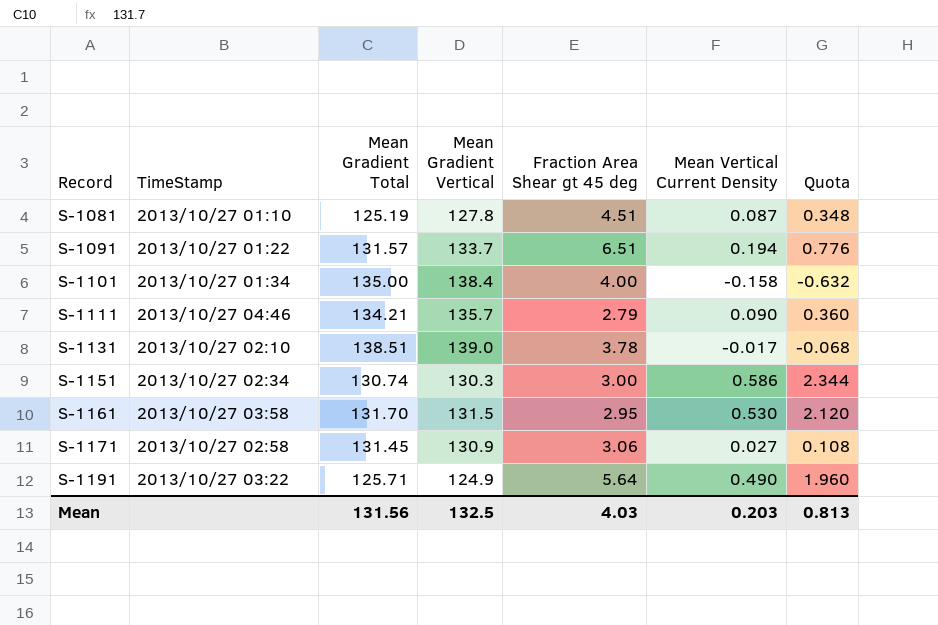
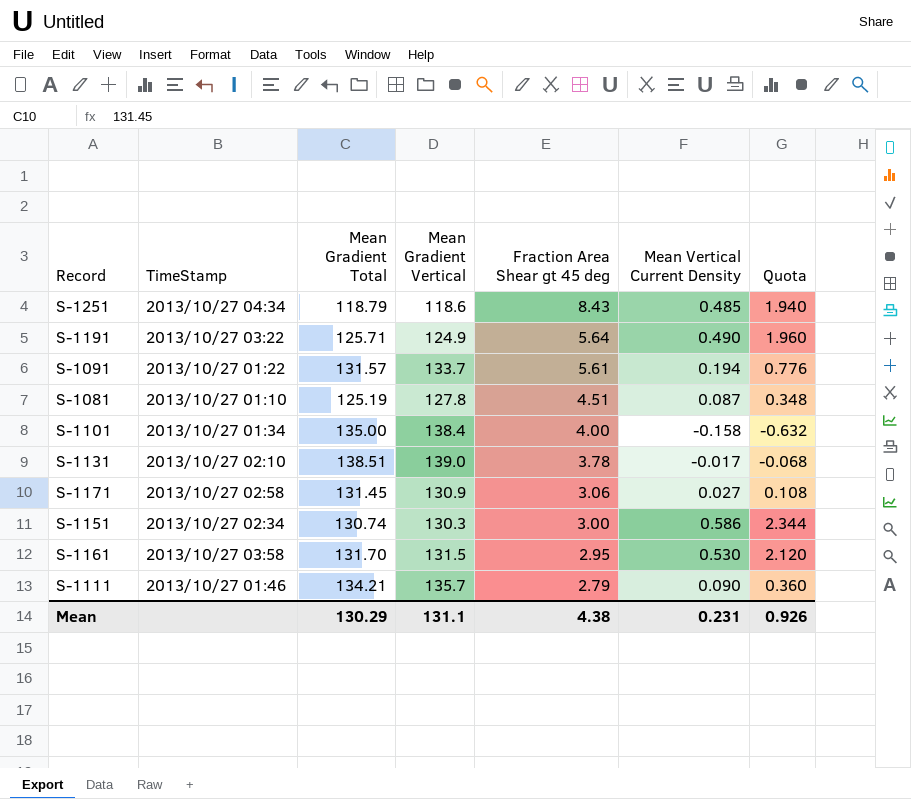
row order: Record ascending -> Fraction Area Shear gt 45 deg descending
row S-1251: none -> 2013/10/27 04:34 | 118.79 | 118.6 | 8.43 | 0.485 | 1.940
S-1091 | Fraction Area Shear gt 45 deg: 6.51 -> 5.61
S-1111 | TimeStamp: 2013/10/27 04:46 -> 2013/10/27 01:46
Mean | Mean Gradient Total: 131.56 -> 130.29
Mean | Mean Gradient Vertical: 132.5 -> 131.1
Mean | Fraction Area Shear gt 45 deg: 4.03 -> 4.38
Mean | Mean Vertical Current Density: 0.203 -> 0.231
Mean | Quota: 0.813 -> 0.926

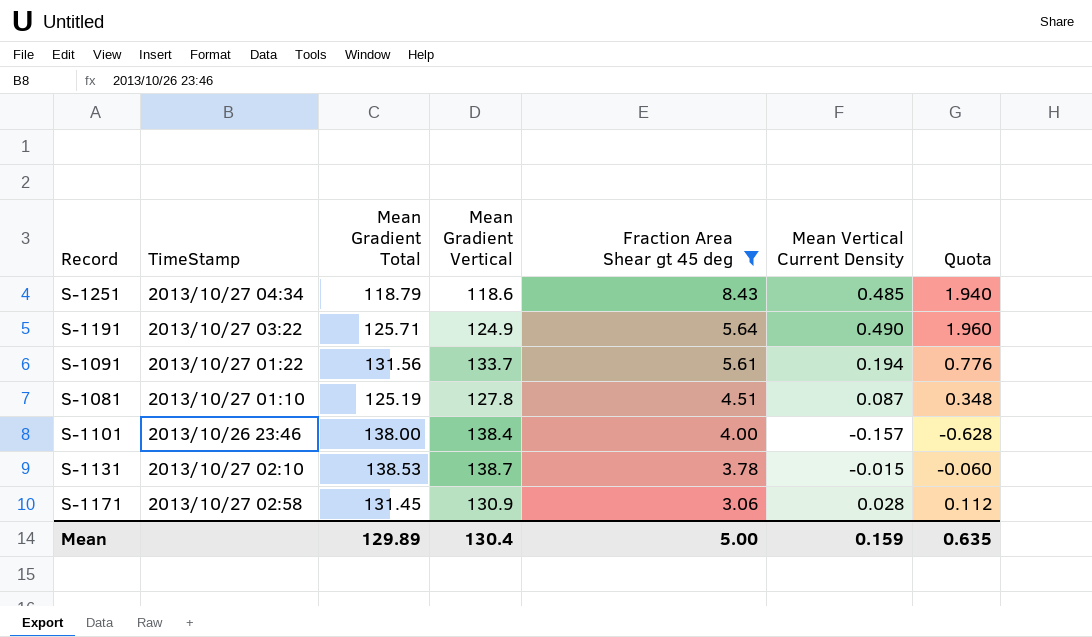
filter: none -> Fraction Area Shear gt 45 deg >= 3.06
S-1091 | Mean Gradient Total: 131.57 -> 131.56
S-1101 | TimeStamp: 2013/10/27 01:34 -> 2013/10/26 23:46
S-1101 | Mean Gradient Total: 135.00 -> 138.00
S-1101 | Mean Vertical Current Density: -0.158 -> -0.157
S-1101 | Quota: -0.632 -> -0.628
S-1131 | Mean Gradient Total: 138.51 -> 138.53
S-1131 | Mean Gradient Vertical: 139.0 -> 138.7
S-1131 | Mean Vertical Current Density: -0.017 -> -0.015
S-1131 | Quota: -0.068 -> -0.060
S-1171 | Mean Vertical Current Density: 0.027 -> 0.028
S-1171 | Quota: 0.108 -> 0.112
Mean | Mean Gradient Total: 130.29 -> 129.89
Mean | Mean Gradient Vertical: 131.1 -> 130.4
Mean | Fraction Area Shear gt 45 deg: 4.38 -> 5.00
Mean | Mean Vertical Current Density: 0.231 -> 0.159
Mean | Quota: 0.926 -> 0.635

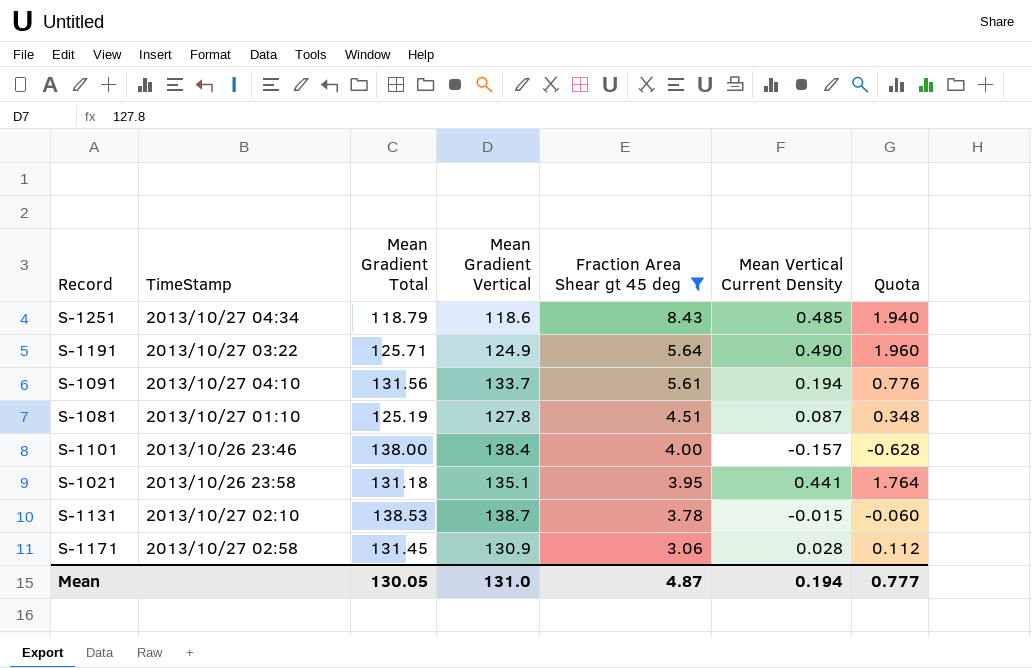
S-1091 | TimeStamp: 2013/10/27 01:22 -> 2013/10/27 04:10
row S-1021: none -> 2013/10/26 23:58 | 131.18 | 135.1 | 3.95 | 0.441 | 1.764
Mean | Mean Gradient Total: 129.89 -> 130.05
Mean | Mean Gradient Vertical: 130.4 -> 131.0
Mean | Fraction Area Shear gt 45 deg: 5.00 -> 4.87
Mean | Mean Vertical Current Density: 0.159 -> 0.194
Mean | Quota: 0.635 -> 0.777

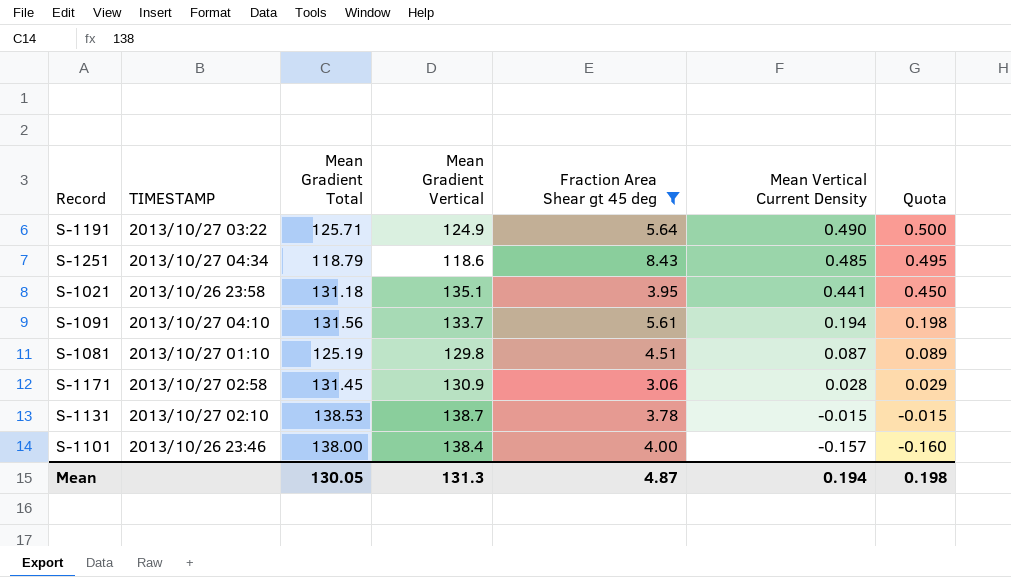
row order: Fraction Area Shear gt 45 deg descending -> Mean Vertical Current Density descending
column name: TimeStamp -> TIMESTAMP
column Quota | formula: [Mean Vertical Current Density] * 4 -> [Mean Vertical Current Density] * 1.02
S-1081 | Mean Gradient Vertical: 127.8 -> 129.8
Mean | Mean Gradient Vertical: 131.0 -> 131.3
Mean | Quota: 0.777 -> 0.198

